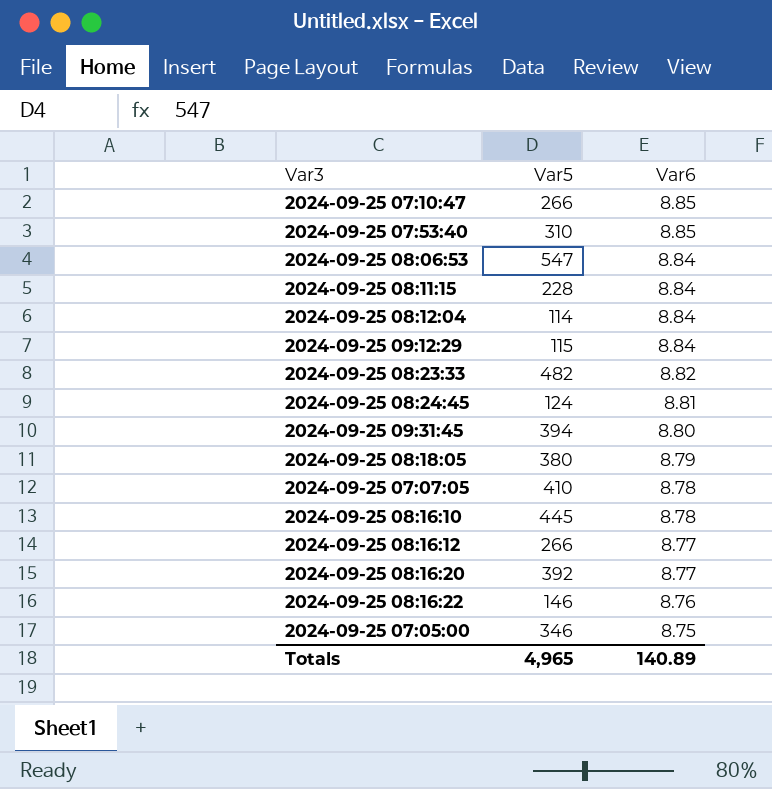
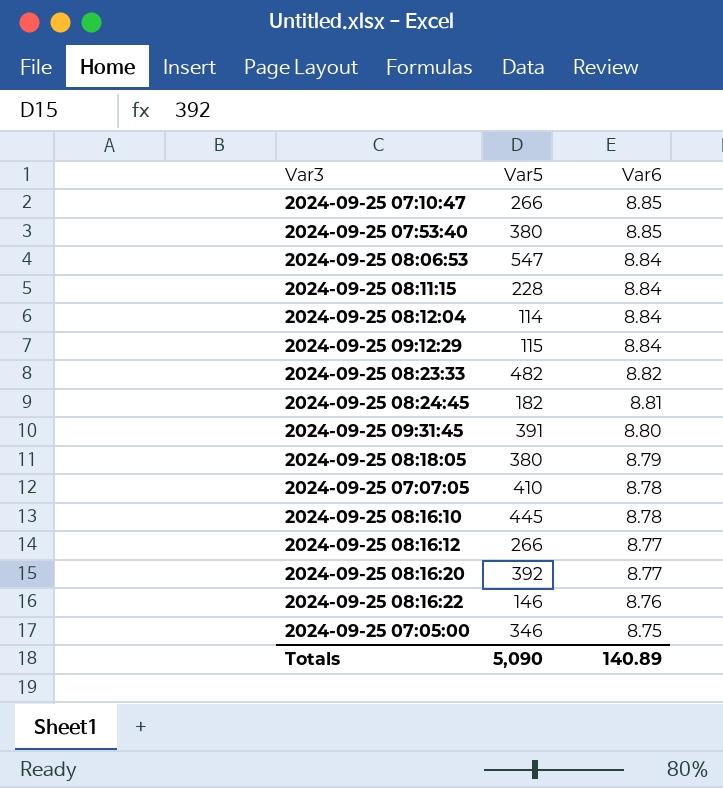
2024-09-25 07:53:40 | Var5: 310 -> 380
2024-09-25 08:24:45 | Var5: 124 -> 182
2024-09-25 09:31:45 | Var5: 394 -> 391
Totals | Var5: 4,965 -> 5,090

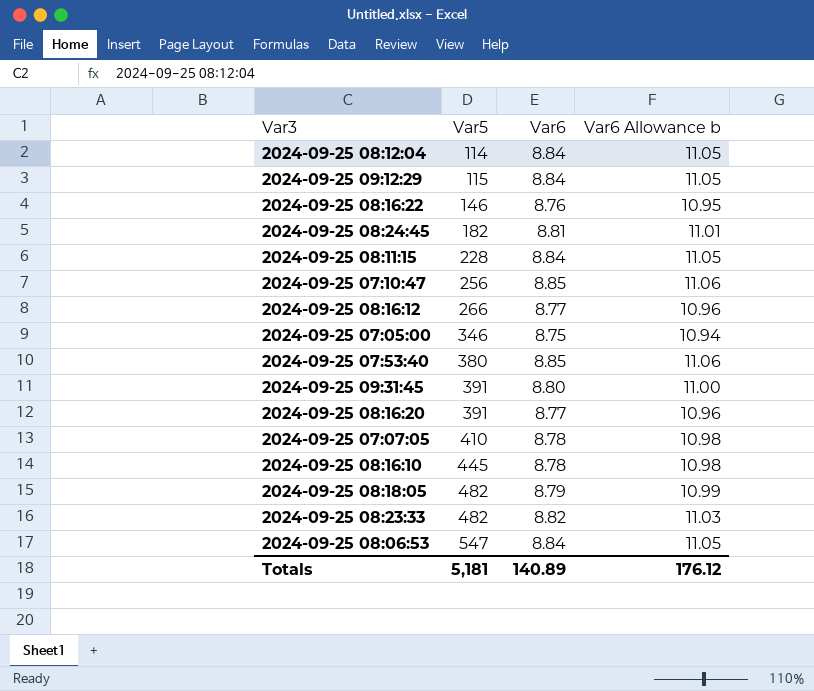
row order: Var6 descending -> Var5 ascending
column Var6 Allowance b | formula: none -> [Var6] * 1.25
2024-09-25 07:10:47 | Var5: 266 -> 256
2024-09-25 08:16:20 | Var5: 392 -> 391
2024-09-25 08:18:05 | Var5: 380 -> 482
Totals | Var5: 5,090 -> 5,181

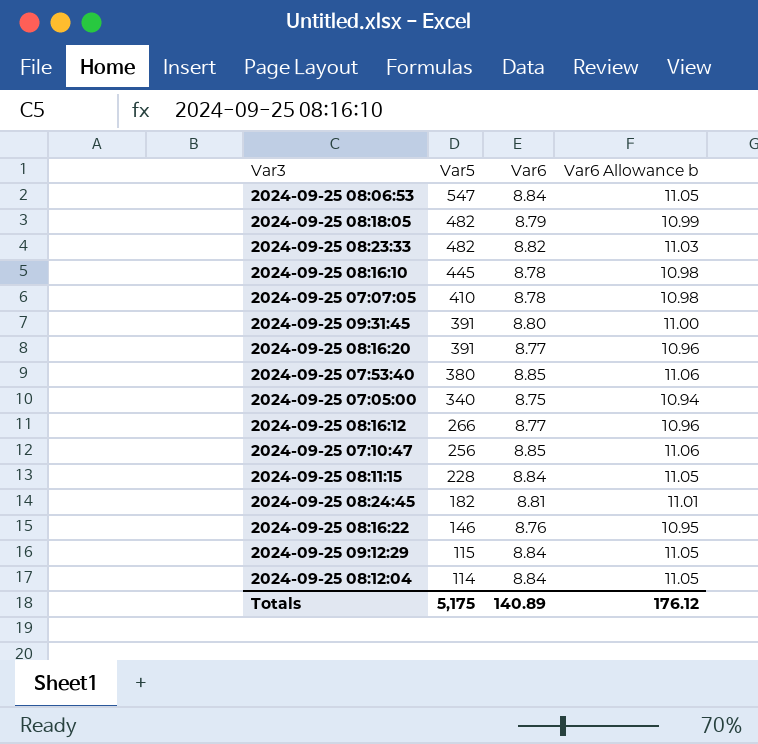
row order: Var5 ascending -> Var5 descending
2024-09-25 07:05:00 | Var5: 346 -> 340
Totals | Var5: 5,181 -> 5,175

